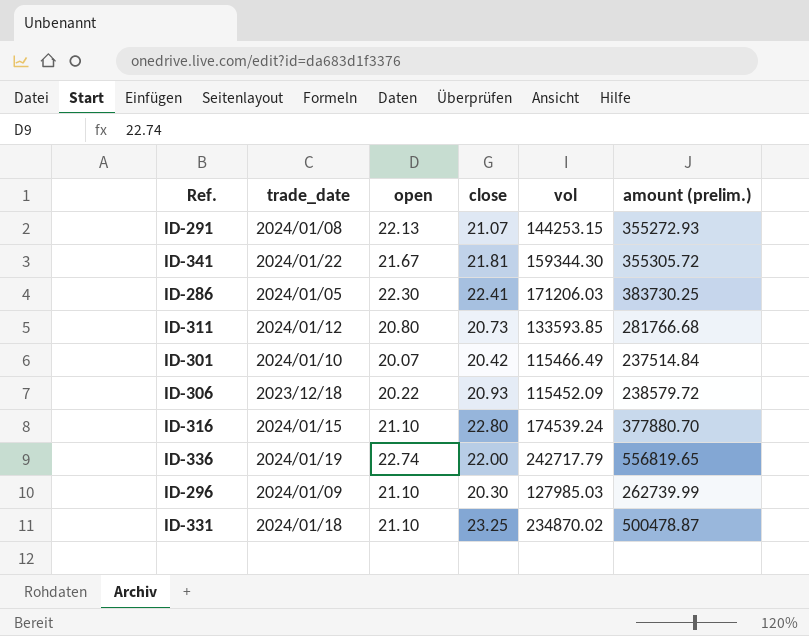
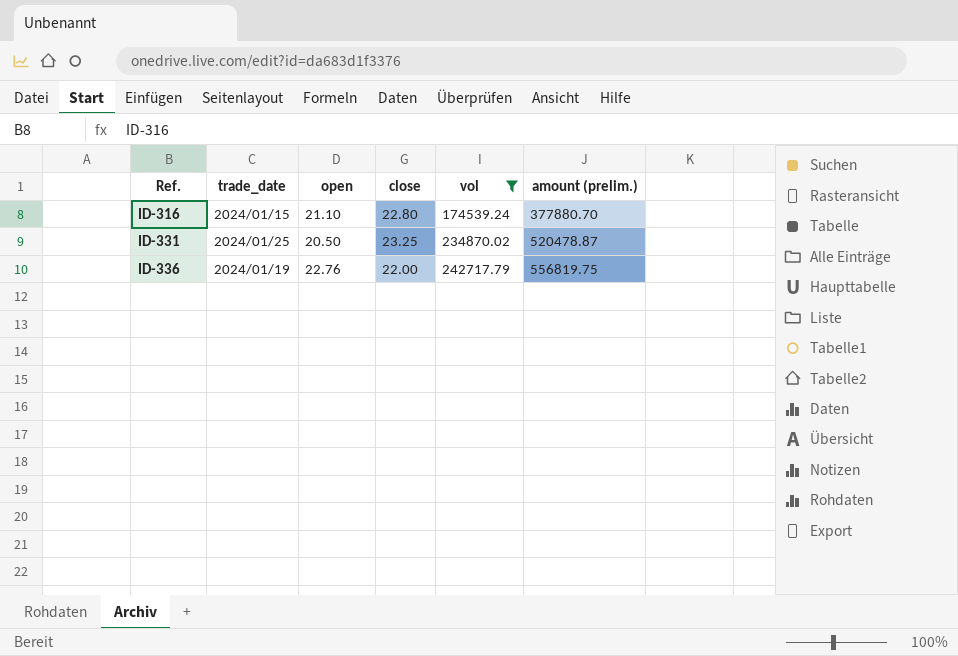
filter: none -> vol >= 174539.24
row order: none -> Ref. ascending
ID-331 | trade_date: 2024/01/18 -> 2024/01/25
ID-331 | open: 21.10 -> 20.50
ID-331 | amount (prelim.): 500478.87 -> 520478.87
ID-336 | open: 22.74 -> 22.76
ID-336 | amount (prelim.): 556819.65 -> 556819.75

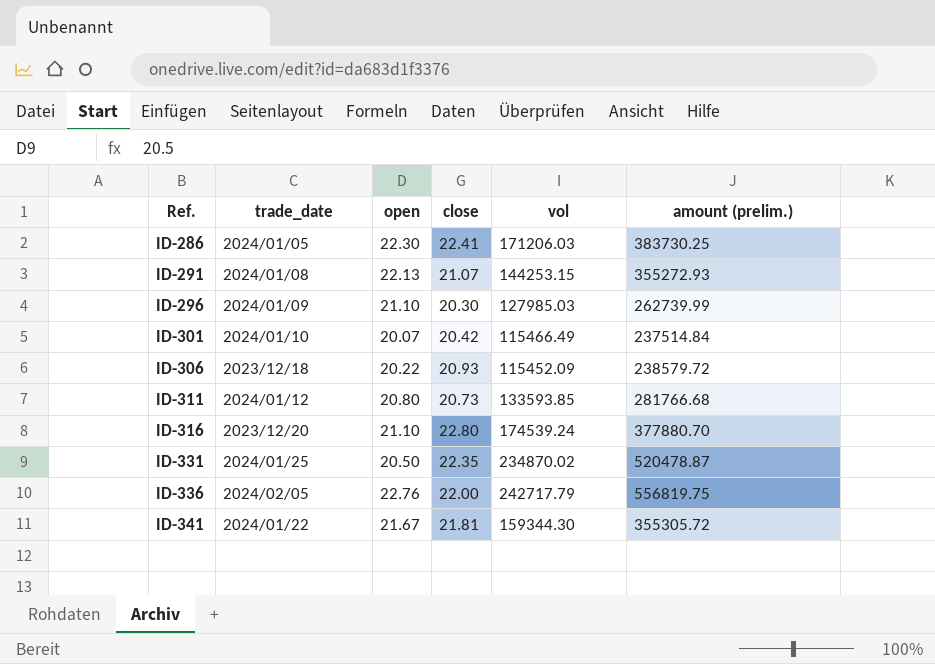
filter: vol >= 174539.24 -> none
ID-316 | trade_date: 2024/01/15 -> 2023/12/20
ID-331 | close: 23.25 -> 22.35
ID-336 | trade_date: 2024/01/19 -> 2024/02/05

